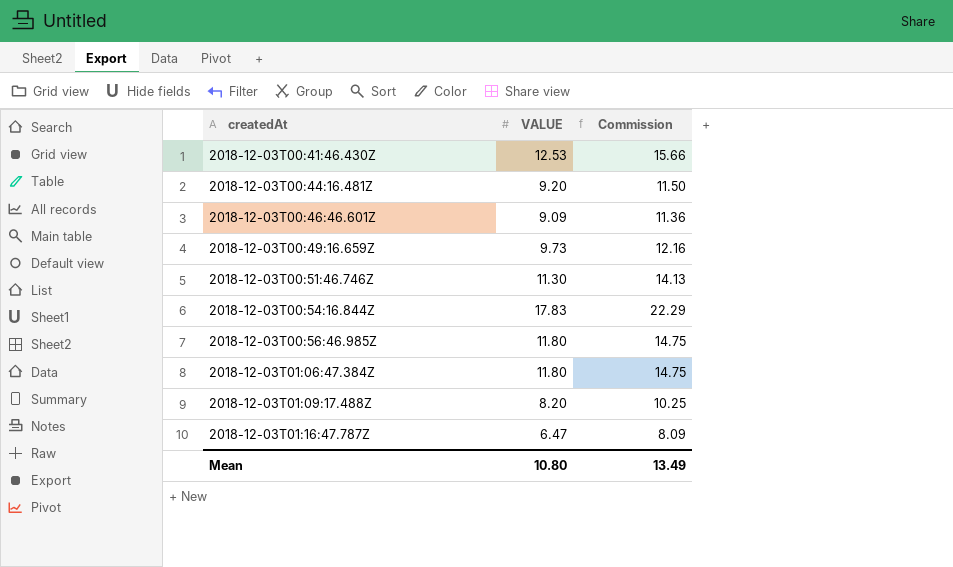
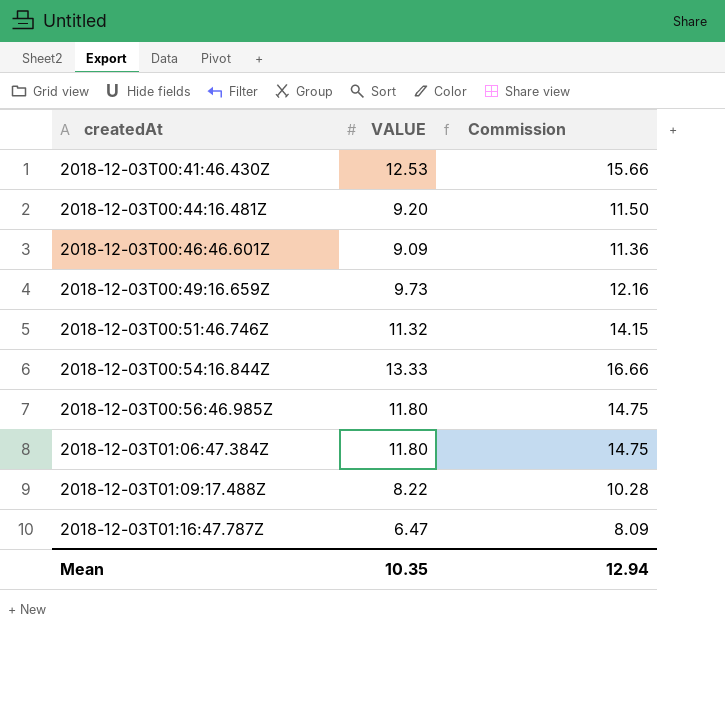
2018-12-03T00:51:46.746Z | VALUE: 11.30 -> 11.32
2018-12-03T00:51:46.746Z | Commission: 14.13 -> 14.15
2018-12-03T00:54:16.844Z | VALUE: 17.83 -> 13.33
2018-12-03T00:54:16.844Z | Commission: 22.29 -> 16.66
2018-12-03T01:09:17.488Z | VALUE: 8.20 -> 8.22
2018-12-03T01:09:17.488Z | Commission: 10.25 -> 10.28
Mean | VALUE: 10.80 -> 10.35
Mean | Commission: 13.49 -> 12.94

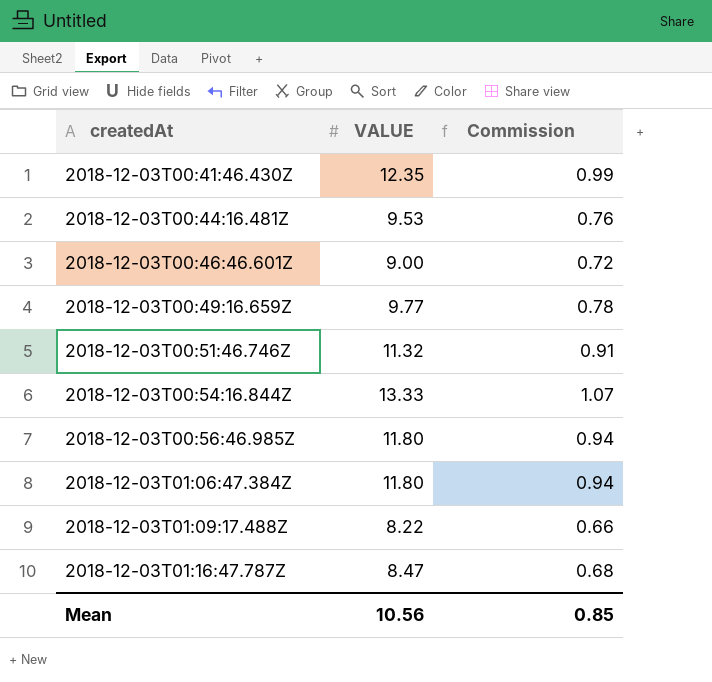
column Commission | formula: [VALUE] * 1.25 -> [VALUE] * 0.08
2018-12-03T00:41:46.430Z | VALUE: 12.53 -> 12.35
2018-12-03T00:44:16.481Z | VALUE: 9.20 -> 9.53
2018-12-03T00:46:46.601Z | VALUE: 9.09 -> 9.00
2018-12-03T00:49:16.659Z | VALUE: 9.73 -> 9.77
2018-12-03T01:16:47.787Z | VALUE: 6.47 -> 8.47
Mean | VALUE: 10.35 -> 10.56
Mean | Commission: 12.94 -> 0.85

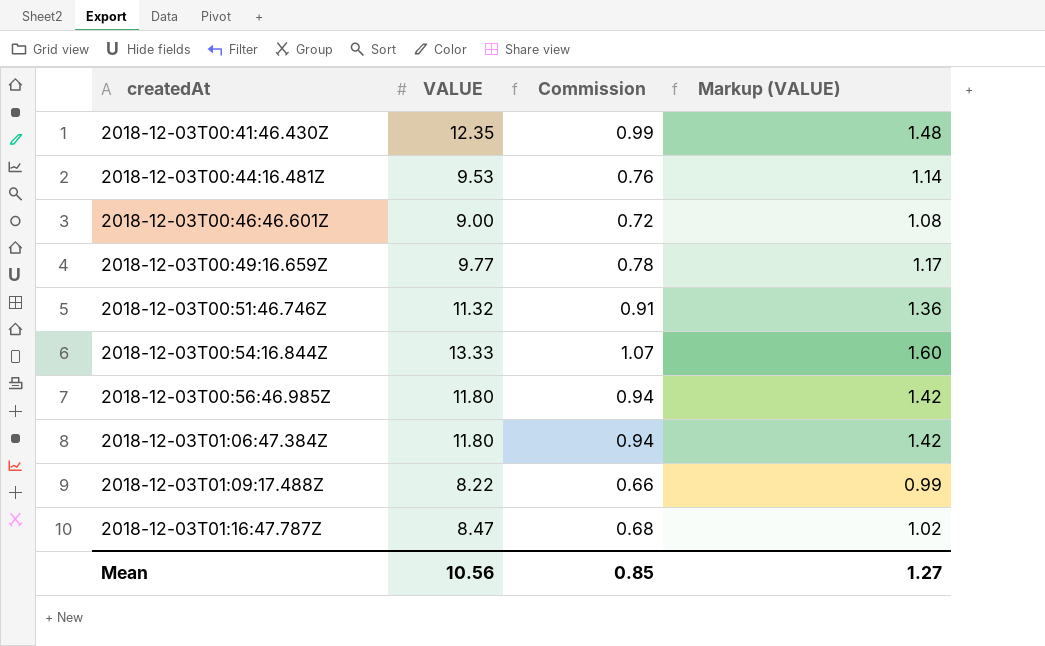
column Markup (VALUE) | formula: none -> [VALUE] * 0.12

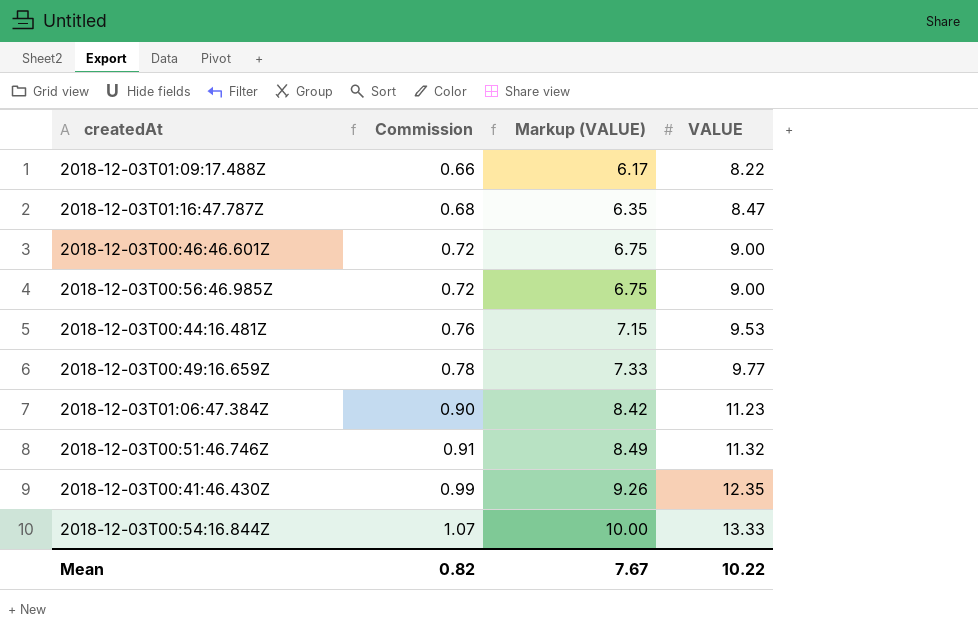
row order: createdAt ascending -> Commission ascending
column Markup (VALUE) | formula: [VALUE] * 0.12 -> [VALUE] * 0.75
column VALUE | position: 2 -> 4
2018-12-03T00:56:46.985Z | Commission: 0.94 -> 0.72
2018-12-03T00:56:46.985Z | VALUE: 11.80 -> 9.00
2018-12-03T01:06:47.384Z | Commission: 0.94 -> 0.90
2018-12-03T01:06:47.384Z | VALUE: 11.80 -> 11.23
Mean | Commission: 0.85 -> 0.82
Mean | Markup (VALUE): 1.27 -> 7.67
Mean | VALUE: 10.56 -> 10.22

